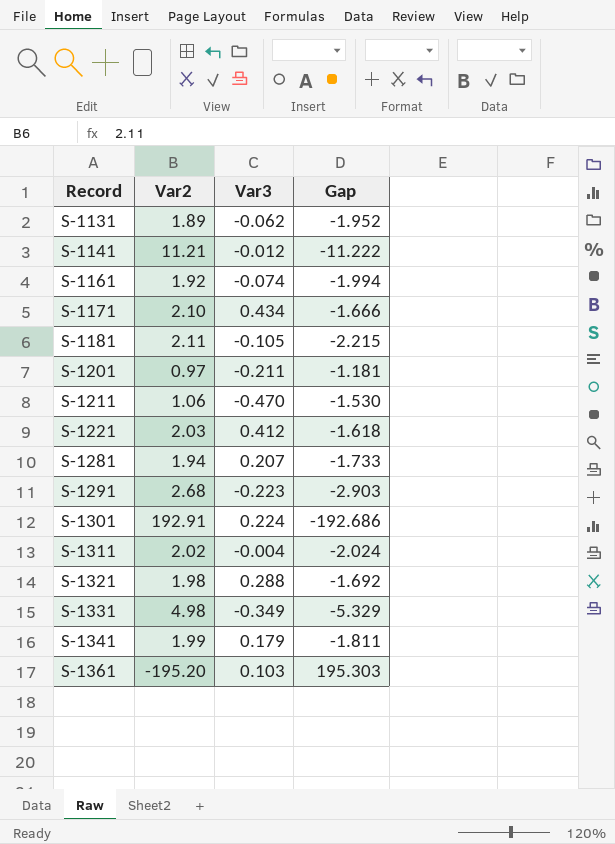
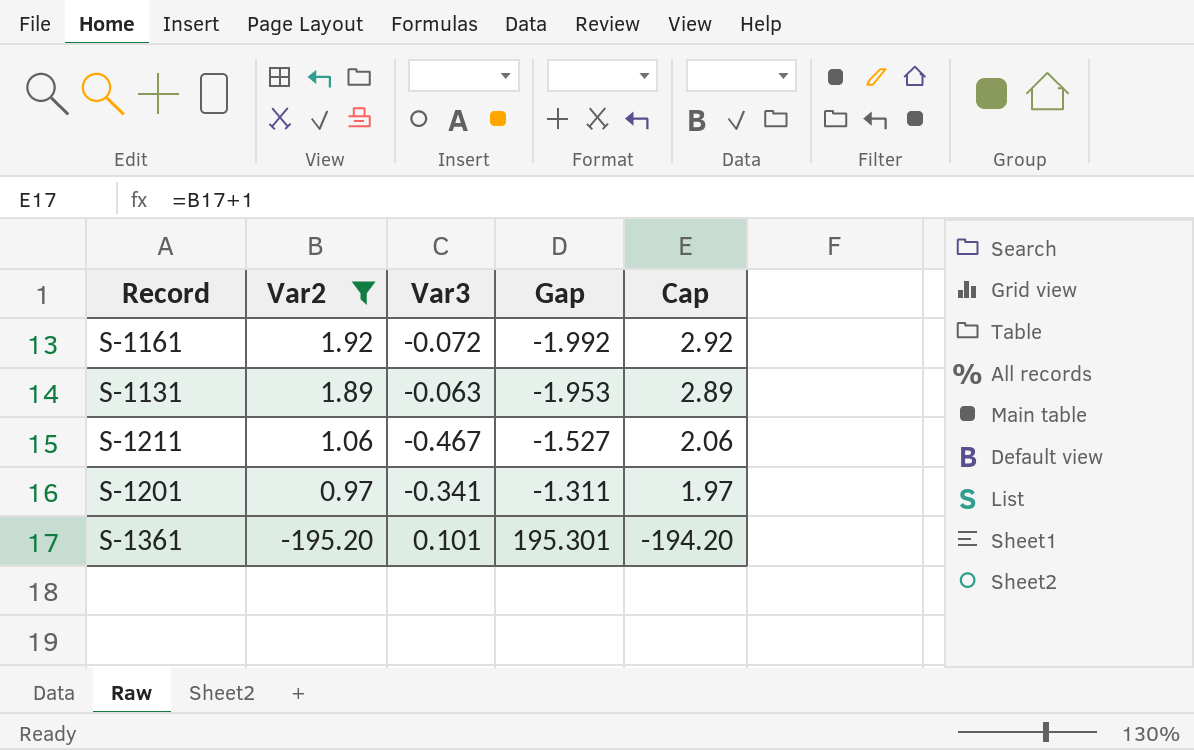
filter: none -> Var2 <= 1.92
row order: Record ascending -> Var2 descending
column Cap | formula: none -> [Var2] + 1
S-1161 | Var3: -0.074 -> -0.072
S-1161 | Gap: -1.994 -> -1.992
S-1131 | Var3: -0.062 -> -0.063
S-1131 | Gap: -1.952 -> -1.953
S-1211 | Var3: -0.470 -> -0.467
S-1211 | Gap: -1.530 -> -1.527
S-1201 | Var3: -0.211 -> -0.341
S-1201 | Gap: -1.181 -> -1.311
S-1361 | Var3: 0.103 -> 0.101
S-1361 | Gap: 195.303 -> 195.301

